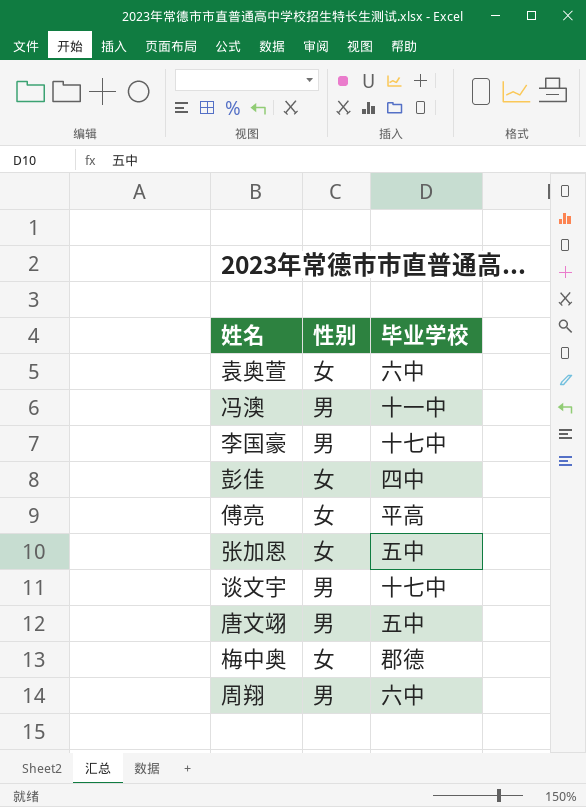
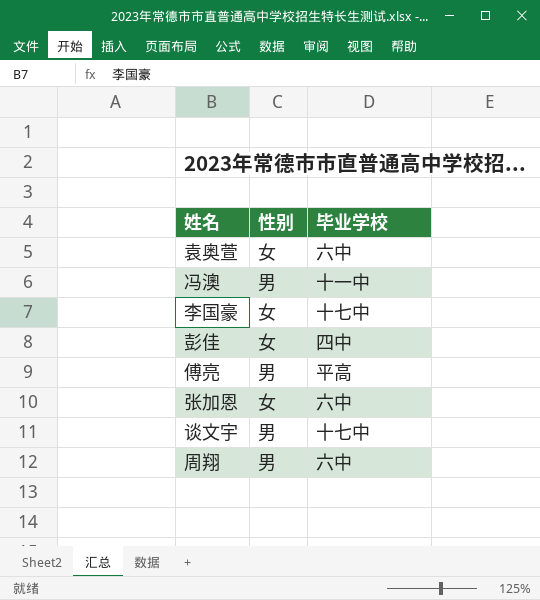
row 唐文翊: 男 | 五中 -> none
row 梅中奥: 女 | 郡德 -> none
李国豪 | 性别: 男 -> 女
傅亮 | 性别: 女 -> 男
张加恩 | 毕业学校: 五中 -> 六中

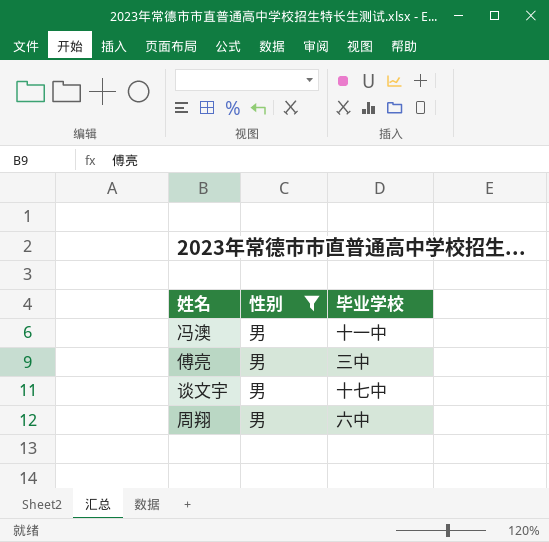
filter: none -> 性别 = 男
傅亮 | 毕业学校: 平高 -> 三中

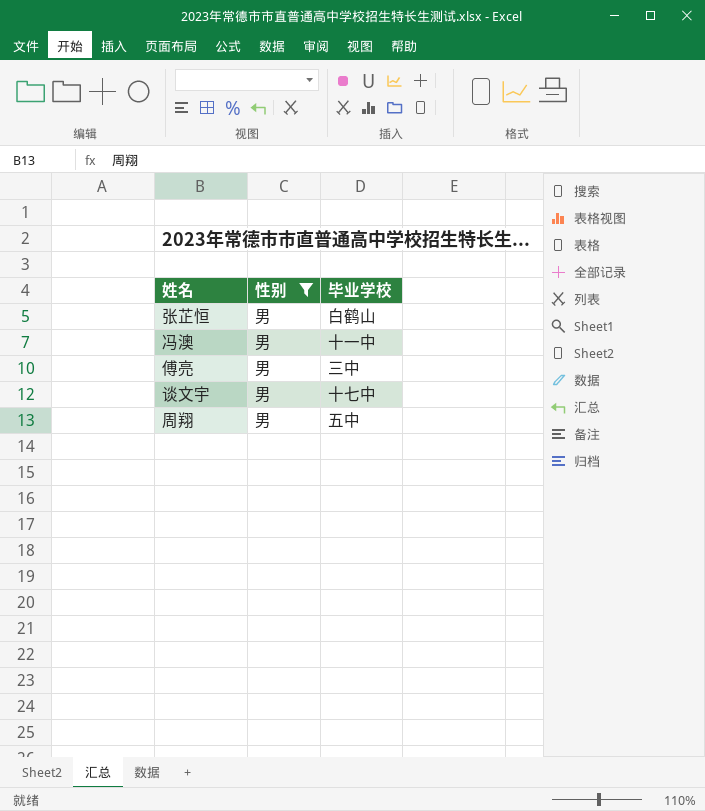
row 张芷恒: none -> 男 | 白鹤山
周翔 | 毕业学校: 六中 -> 五中

